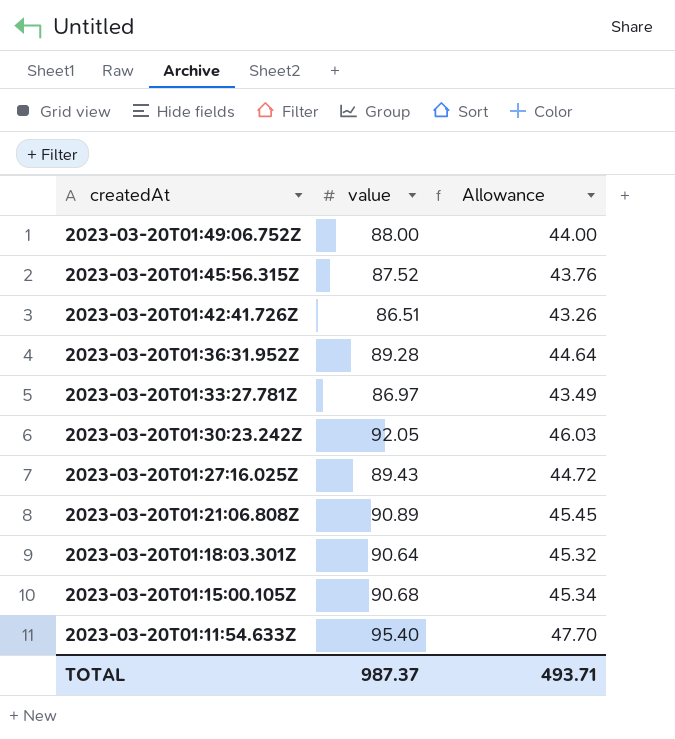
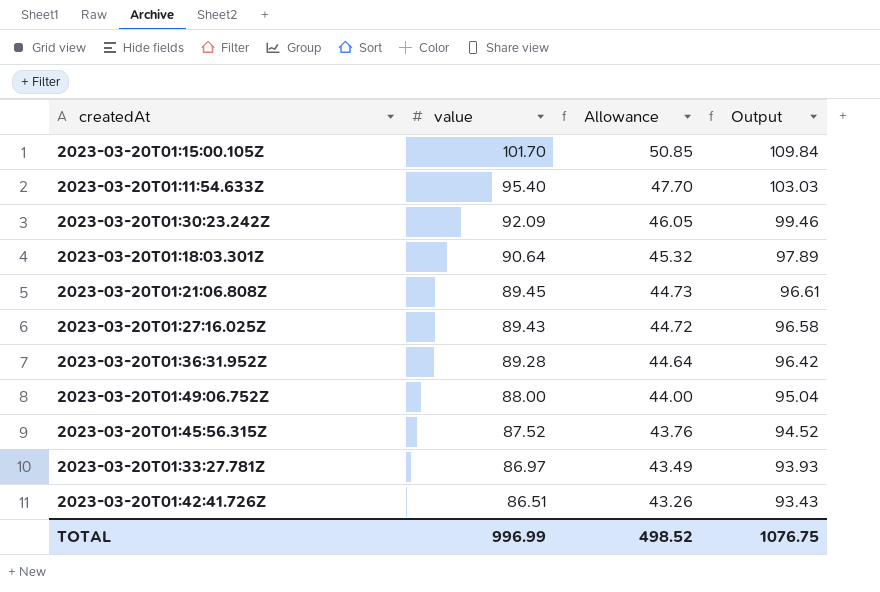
row order: createdAt descending -> value descending
column Output | formula: none -> [value] * 1.08
2023-03-20T01:15:00.105Z | value: 90.68 -> 101.70
2023-03-20T01:15:00.105Z | Allowance: 45.34 -> 50.85
2023-03-20T01:30:23.242Z | value: 92.05 -> 92.09
2023-03-20T01:30:23.242Z | Allowance: 46.03 -> 46.05
2023-03-20T01:21:06.808Z | value: 90.89 -> 89.45
2023-03-20T01:21:06.808Z | Allowance: 45.45 -> 44.73
TOTAL | value: 987.37 -> 996.99
TOTAL | Allowance: 493.71 -> 498.52

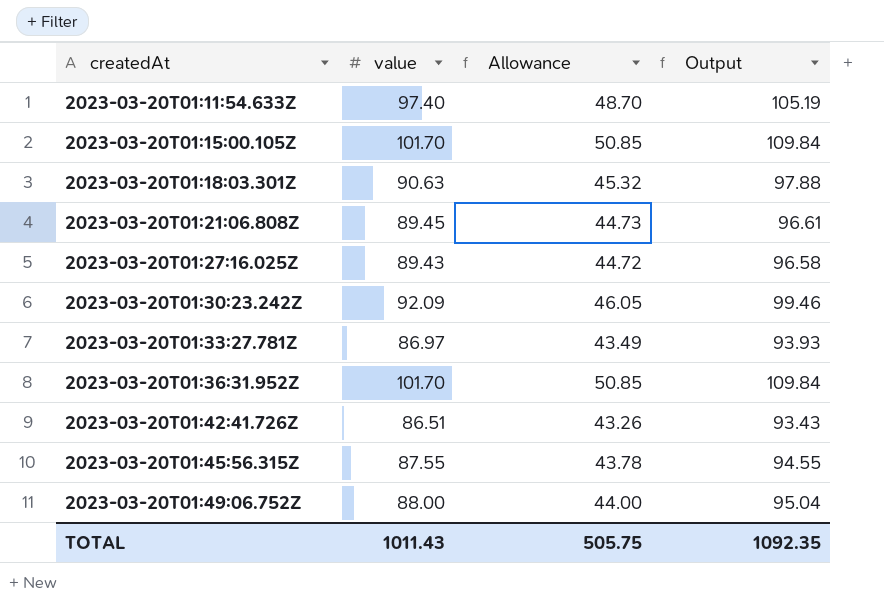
row order: value descending -> createdAt ascending
2023-03-20T01:11:54.633Z | value: 95.40 -> 97.40
2023-03-20T01:11:54.633Z | Allowance: 47.70 -> 48.70
2023-03-20T01:11:54.633Z | Output: 103.03 -> 105.19
2023-03-20T01:18:03.301Z | value: 90.64 -> 90.63
2023-03-20T01:18:03.301Z | Output: 97.89 -> 97.88
2023-03-20T01:36:31.952Z | value: 89.28 -> 101.70
2023-03-20T01:36:31.952Z | Allowance: 44.64 -> 50.85
2023-03-20T01:36:31.952Z | Output: 96.42 -> 109.84
2023-03-20T01:45:56.315Z | value: 87.52 -> 87.55
2023-03-20T01:45:56.315Z | Allowance: 43.76 -> 43.78
2023-03-20T01:45:56.315Z | Output: 94.52 -> 94.55
TOTAL | value: 996.99 -> 1011.43
TOTAL | Allowance: 498.52 -> 505.75
TOTAL | Output: 1076.75 -> 1092.35

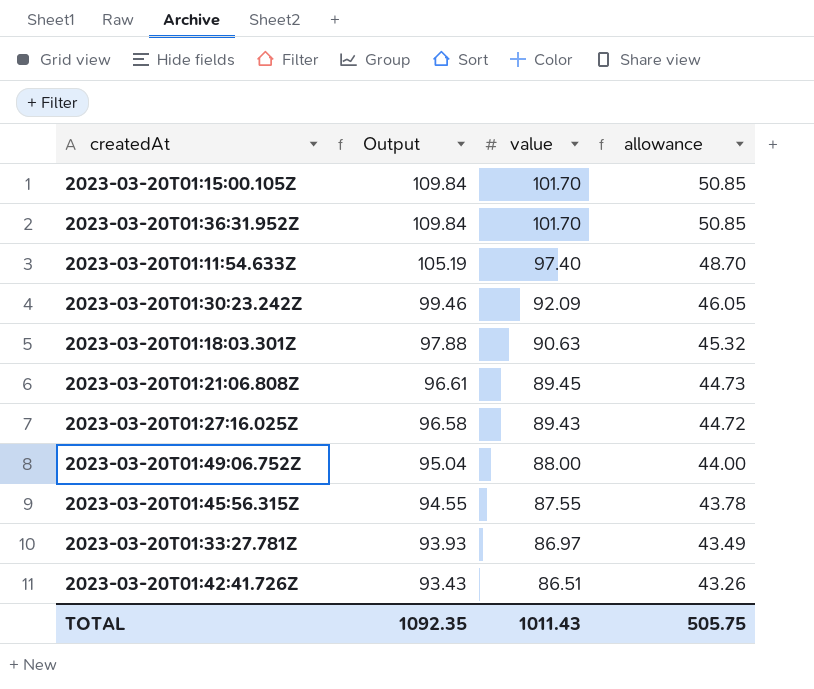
row order: createdAt ascending -> Output descending
column Output | position: 4 -> 2
column name: Allowance -> allowance

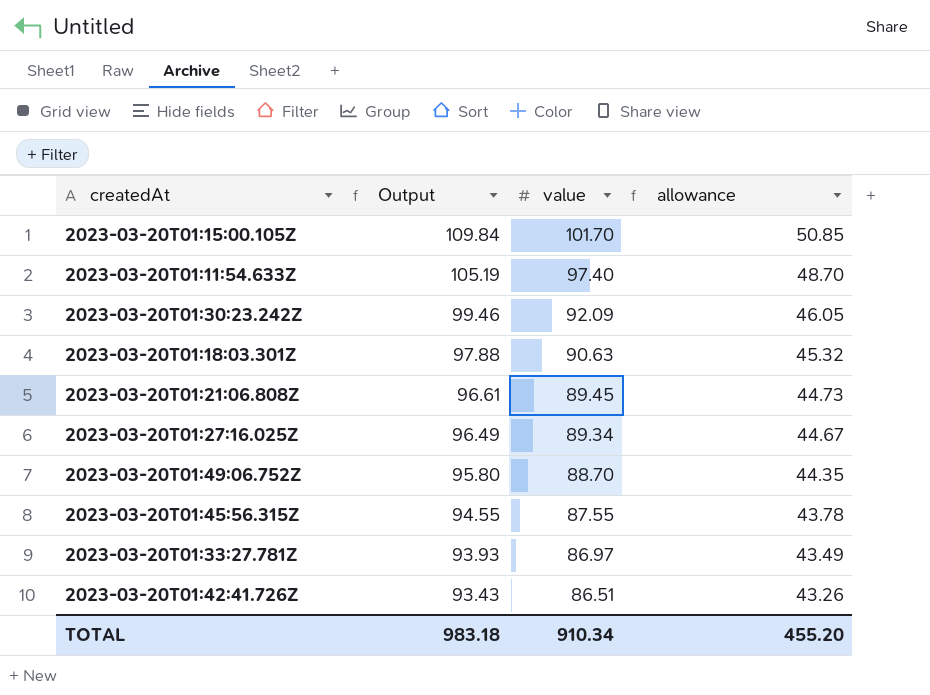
row 2023-03-20T01:36:31.952Z: 109.84 | 101.70 | 50.85 -> none
2023-03-20T01:27:16.025Z | Output: 96.58 -> 96.49
2023-03-20T01:27:16.025Z | value: 89.43 -> 89.34
2023-03-20T01:27:16.025Z | allowance: 44.72 -> 44.67
2023-03-20T01:49:06.752Z | Output: 95.04 -> 95.80
2023-03-20T01:49:06.752Z | value: 88.00 -> 88.70
2023-03-20T01:49:06.752Z | allowance: 44.00 -> 44.35
TOTAL | Output: 1092.35 -> 983.18
TOTAL | value: 1011.43 -> 910.34
TOTAL | allowance: 505.75 -> 455.20

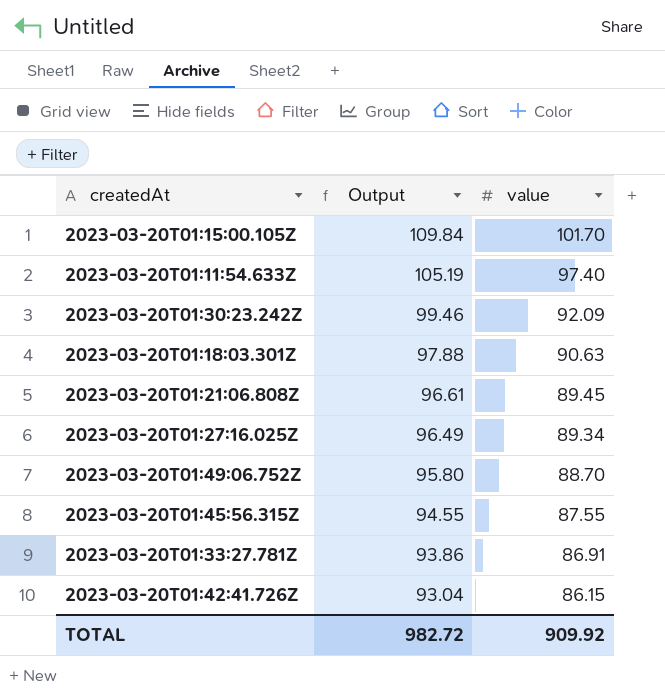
column allowance | formula: [value] * 0.5 -> none
2023-03-20T01:33:27.781Z | Output: 93.93 -> 93.86
2023-03-20T01:33:27.781Z | value: 86.97 -> 86.91
2023-03-20T01:42:41.726Z | Output: 93.43 -> 93.04
2023-03-20T01:42:41.726Z | value: 86.51 -> 86.15
TOTAL | Output: 983.18 -> 982.72
TOTAL | value: 910.34 -> 909.92

